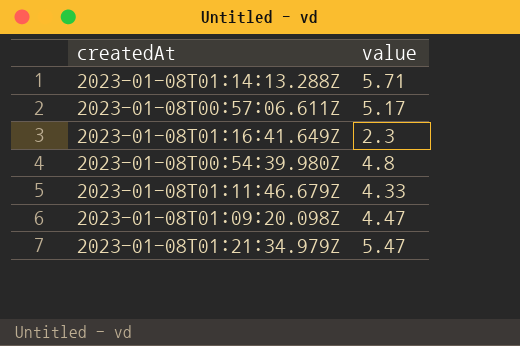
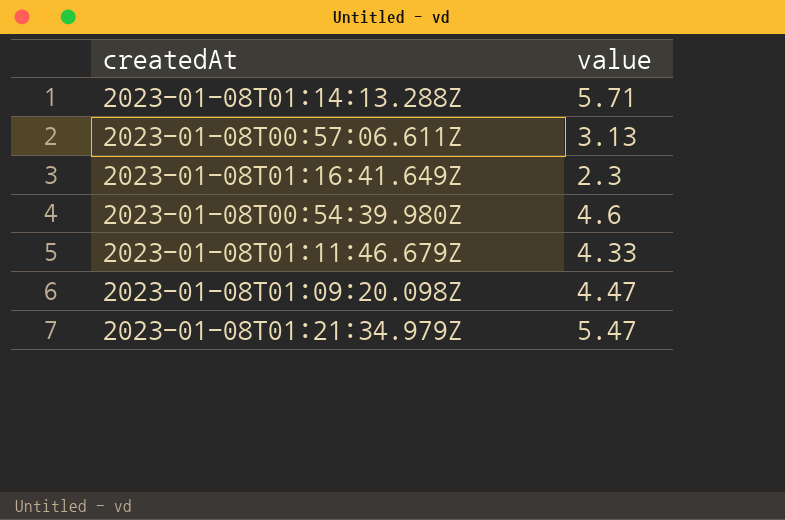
2023-01-08T00:57:06.611Z | value: 5.17 -> 3.13
2023-01-08T00:54:39.980Z | value: 4.8 -> 4.6

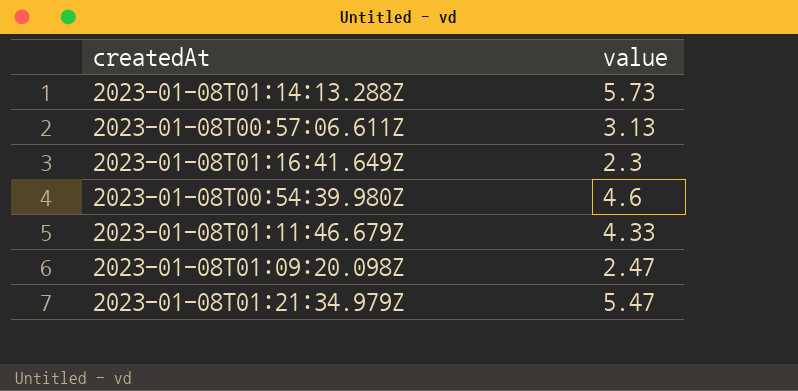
2023-01-08T01:14:13.288Z | value: 5.71 -> 5.73
2023-01-08T01:09:20.098Z | value: 4.47 -> 2.47

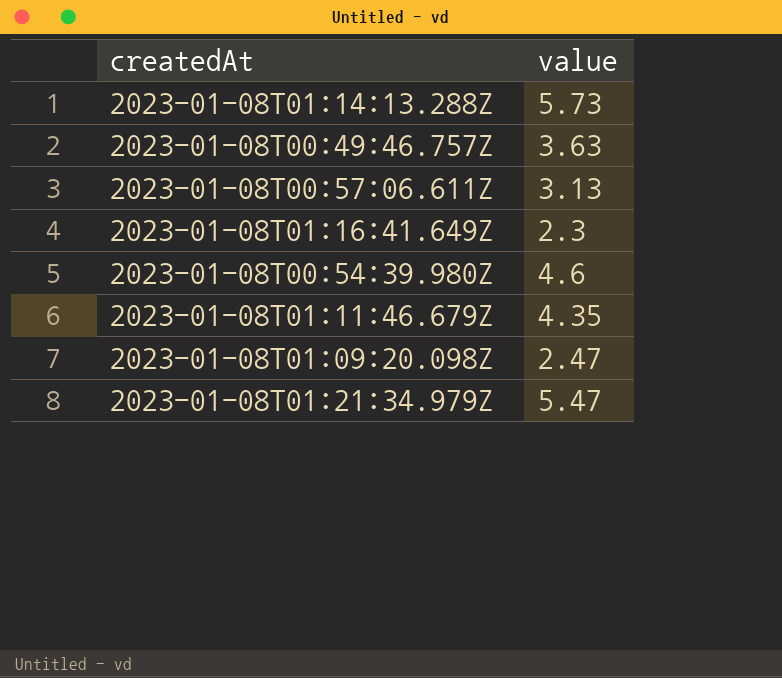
row 2023-01-08T00:49:46.757Z: none -> 3.63
2023-01-08T01:11:46.679Z | value: 4.33 -> 4.35

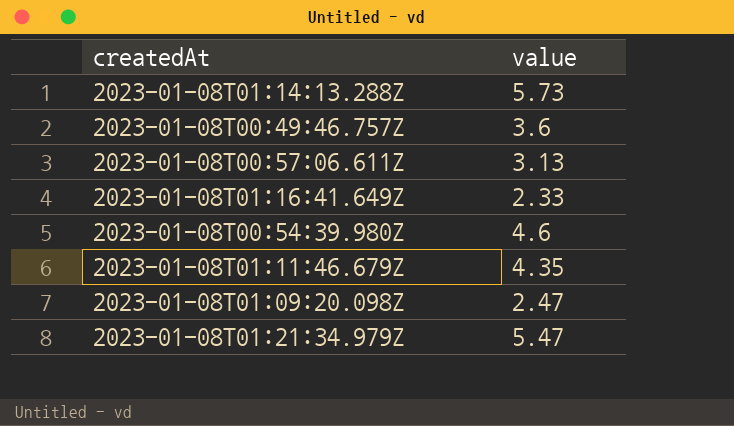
2023-01-08T00:49:46.757Z | value: 3.63 -> 3.6
2023-01-08T01:16:41.649Z | value: 2.3 -> 2.33

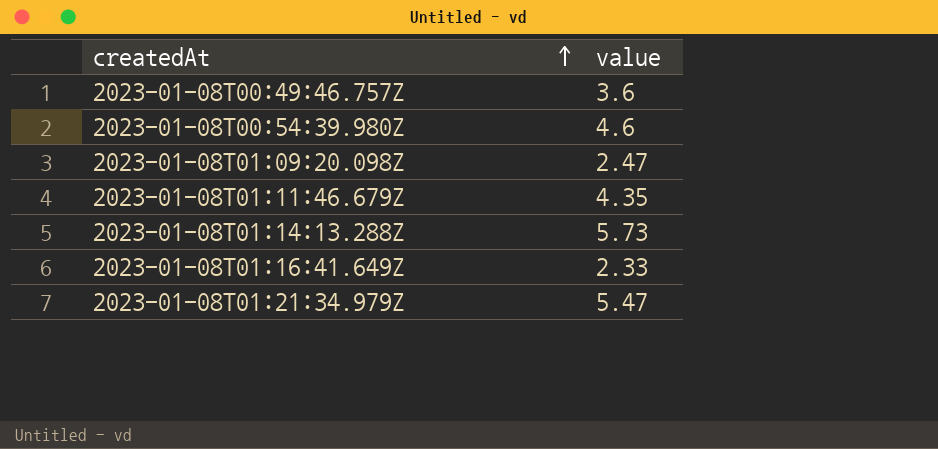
row order: none -> createdAt ascending
row 2023-01-08T00:57:06.611Z: 3.13 -> none

